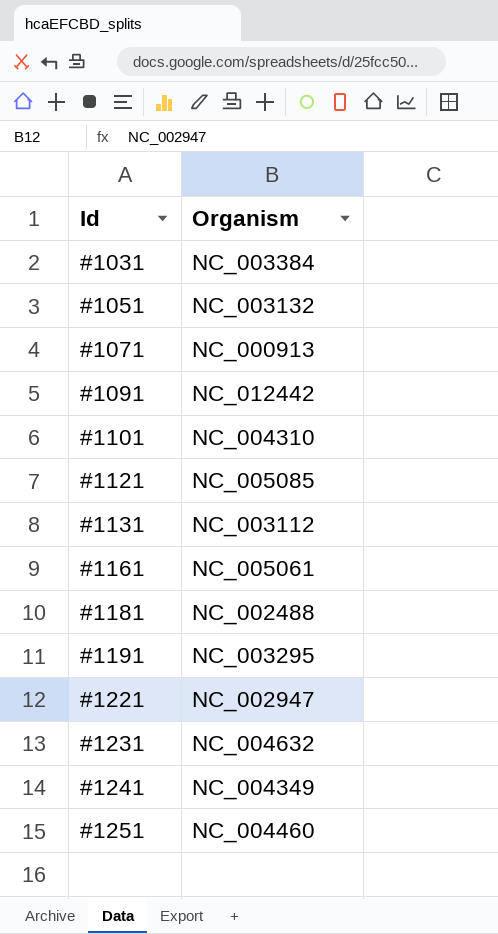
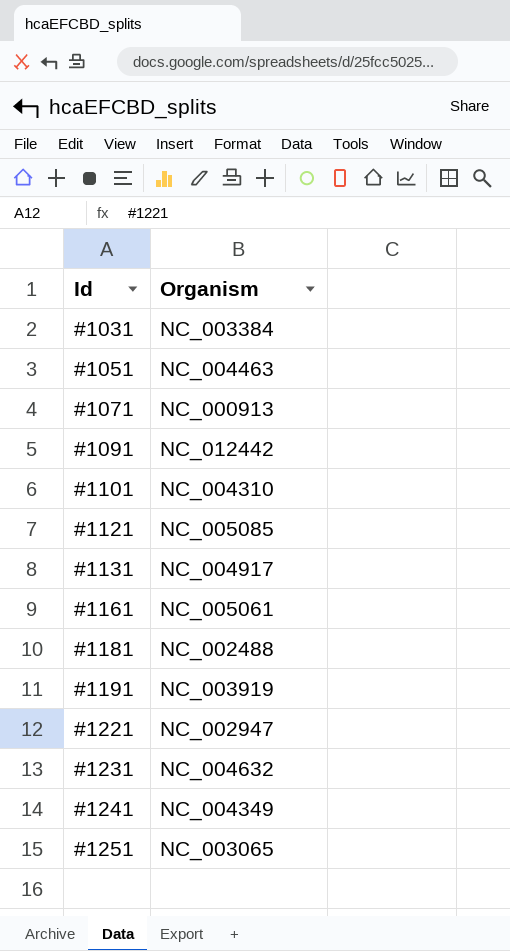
#1051 | Organism: NC_003132 -> NC_004463
#1131 | Organism: NC_003112 -> NC_004917
#1191 | Organism: NC_003295 -> NC_003919
#1251 | Organism: NC_004460 -> NC_003065

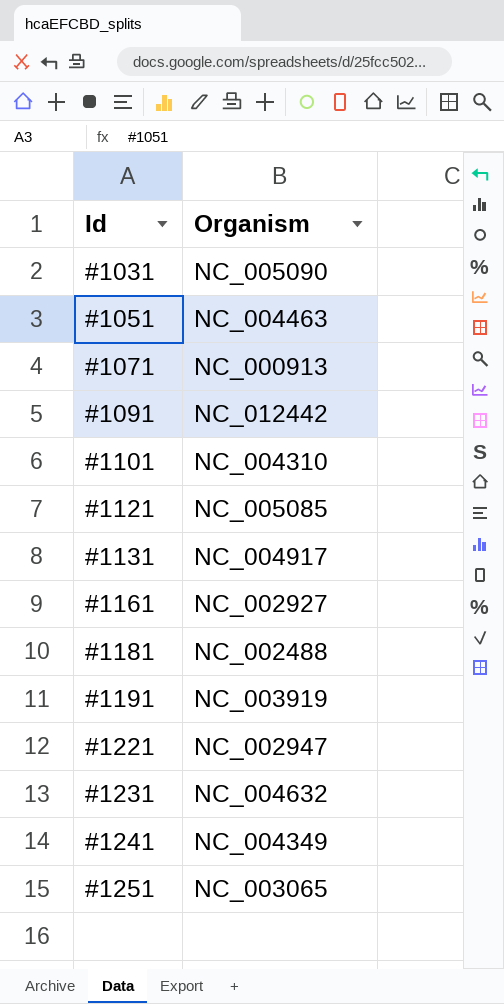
#1031 | Organism: NC_003384 -> NC_005090
#1161 | Organism: NC_005061 -> NC_002927

